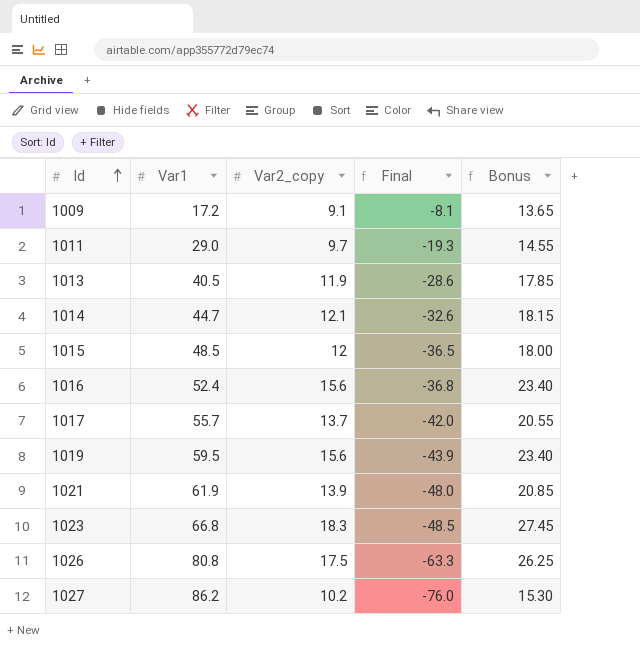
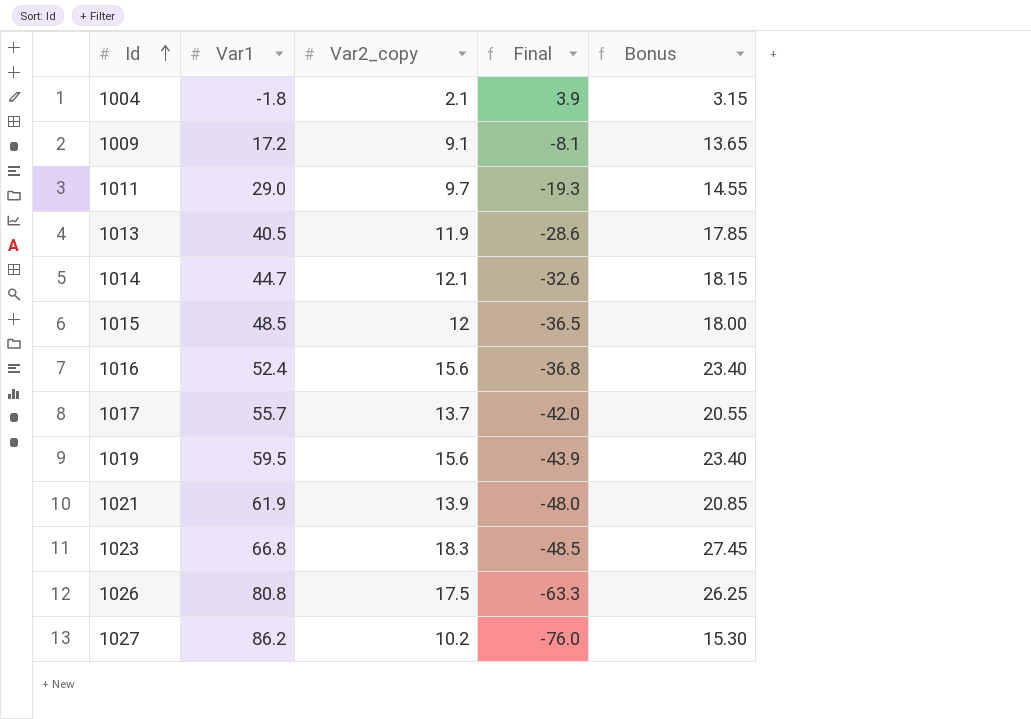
row 1004: none -> -1.8 | 2.1 | 3.9 | 3.15

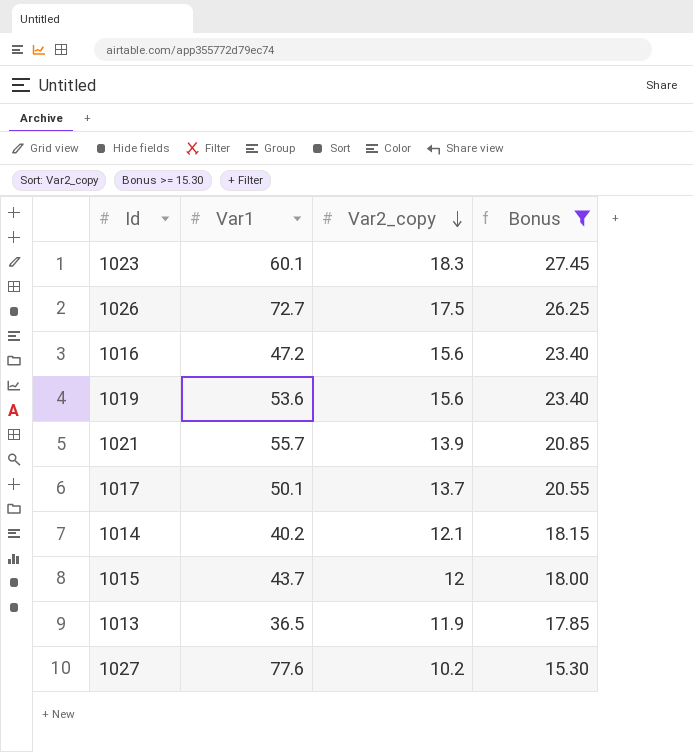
filter: none -> Bonus >= 15.30
row order: Id ascending -> Var2_copy descending
column Final | formula: [Var2_copy] - [Var1] -> none
1023 | Var1: 66.8 -> 60.1
1026 | Var1: 80.8 -> 72.7
1016 | Var1: 52.4 -> 47.2
1019 | Var1: 59.5 -> 53.6
1021 | Var1: 61.9 -> 55.7
1017 | Var1: 55.7 -> 50.1
1014 | Var1: 44.7 -> 40.2
1015 | Var1: 48.5 -> 43.7
1013 | Var1: 40.5 -> 36.5
1027 | Var1: 86.2 -> 77.6

